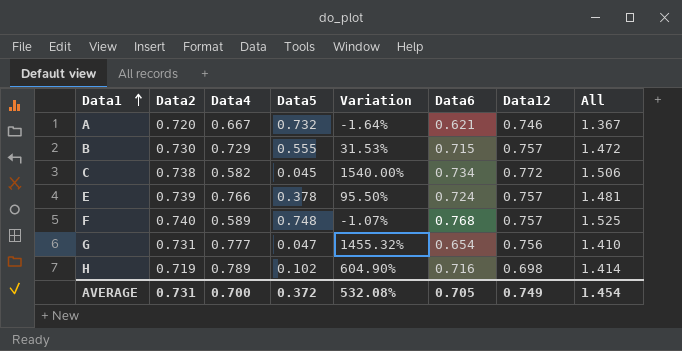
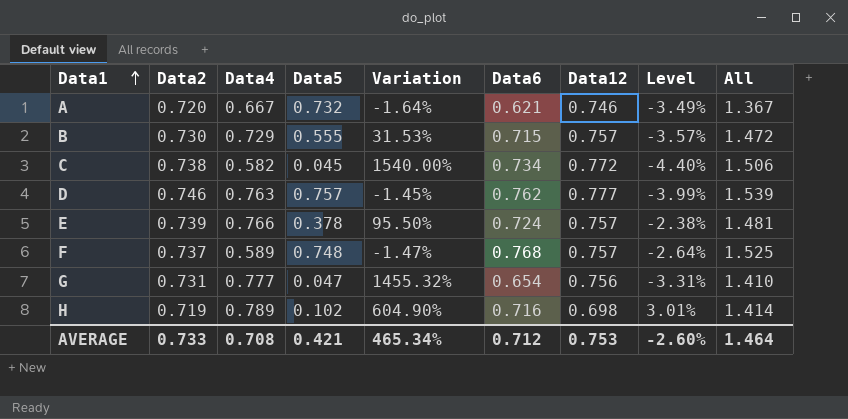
column Level | formula: none -> ([Data2] - [Data12]) / [Data12]
row D: none -> 0.746 | 0.763 | 0.757 | -1.45% | 0.762 | 0.777 | -3.99% | 1.539
F | Data2: 0.740 -> 0.737
F | Variation: -1.07% -> -1.47%
AVERAGE | Data2: 0.731 -> 0.733
AVERAGE | Data4: 0.700 -> 0.708
AVERAGE | Data5: 0.372 -> 0.421
AVERAGE | Variation: 532.08% -> 465.34%
AVERAGE | Data6: 0.705 -> 0.712
AVERAGE | Data12: 0.749 -> 0.753
AVERAGE | All: 1.454 -> 1.464

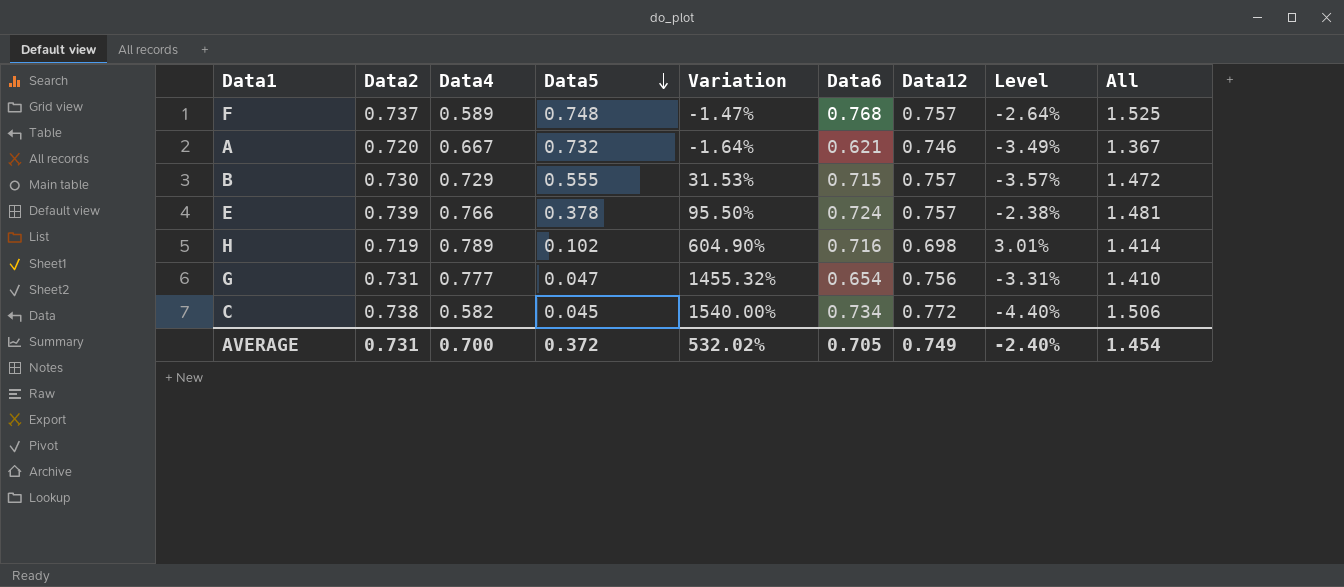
row order: Data1 ascending -> Data5 descending
row D: 0.746 | 0.763 | 0.757 | -1.45% | 0.762 | 0.777 | -3.99% | 1.539 -> none
AVERAGE | Data2: 0.733 -> 0.731
AVERAGE | Data4: 0.708 -> 0.700
AVERAGE | Data5: 0.421 -> 0.372
AVERAGE | Variation: 465.34% -> 532.02%
AVERAGE | Data6: 0.712 -> 0.705
AVERAGE | Data12: 0.753 -> 0.749
AVERAGE | Level: -2.60% -> -2.40%
AVERAGE | All: 1.464 -> 1.454

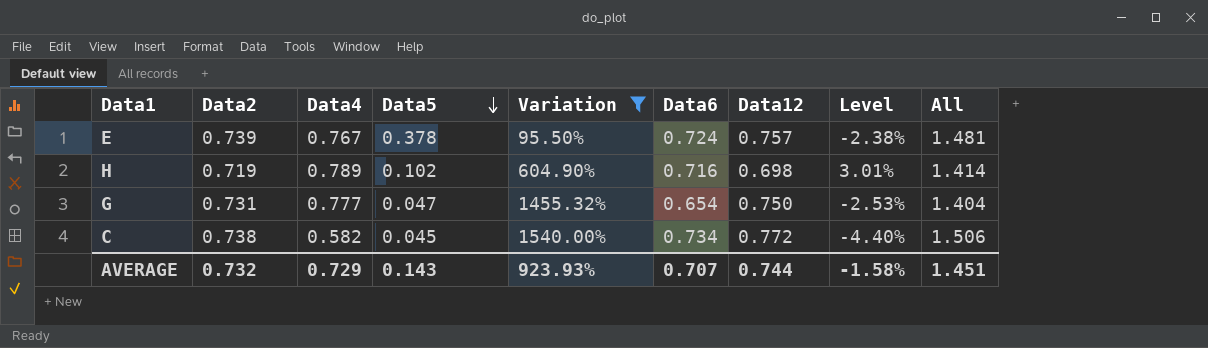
filter: none -> Variation >= 95.50%
E | Data4: 0.766 -> 0.767
G | Data12: 0.756 -> 0.750
G | Level: -3.31% -> -2.53%
G | All: 1.410 -> 1.404
AVERAGE | Data2: 0.731 -> 0.732
AVERAGE | Data4: 0.700 -> 0.729
AVERAGE | Data5: 0.372 -> 0.143
AVERAGE | Variation: 532.02% -> 923.93%
AVERAGE | Data6: 0.705 -> 0.707
AVERAGE | Data12: 0.749 -> 0.744
AVERAGE | Level: -2.40% -> -1.58%
AVERAGE | All: 1.454 -> 1.451

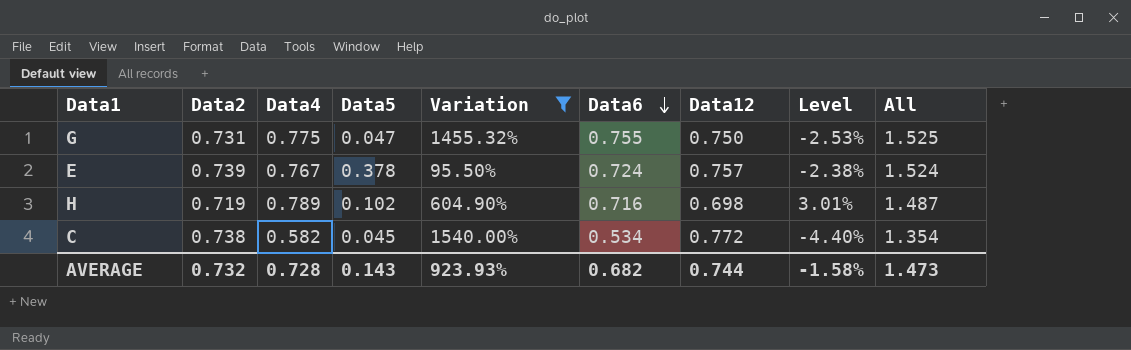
row order: Data5 descending -> Data6 descending
column All | formula: [Data6] + [Data12] -> [Data4] + [Data12]
G | Data4: 0.777 -> 0.775
G | Data6: 0.654 -> 0.755
C | Data6: 0.734 -> 0.534
AVERAGE | Data4: 0.729 -> 0.728
AVERAGE | Data6: 0.707 -> 0.682
AVERAGE | All: 1.451 -> 1.473

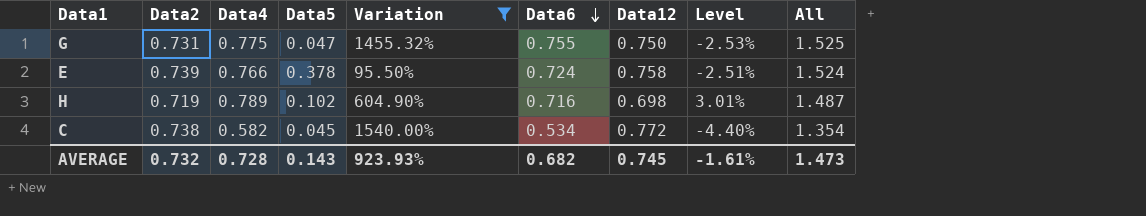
E | Data4: 0.767 -> 0.766
E | Data12: 0.757 -> 0.758
E | Level: -2.38% -> -2.51%
AVERAGE | Data12: 0.744 -> 0.745
AVERAGE | Level: -1.58% -> -1.61%

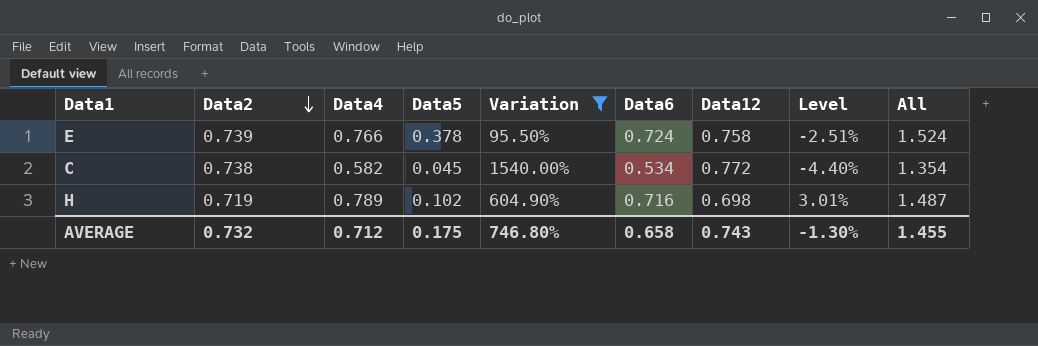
row order: Data6 descending -> Data2 descending
row G: 0.731 | 0.775 | 0.047 | 1455.32% | 0.755 | 0.750 | -2.53% | 1.525 -> none
AVERAGE | Data4: 0.728 -> 0.712
AVERAGE | Data5: 0.143 -> 0.175
AVERAGE | Variation: 923.93% -> 746.80%
AVERAGE | Data6: 0.682 -> 0.658
AVERAGE | Data12: 0.745 -> 0.743
AVERAGE | Level: -1.61% -> -1.30%
AVERAGE | All: 1.473 -> 1.455

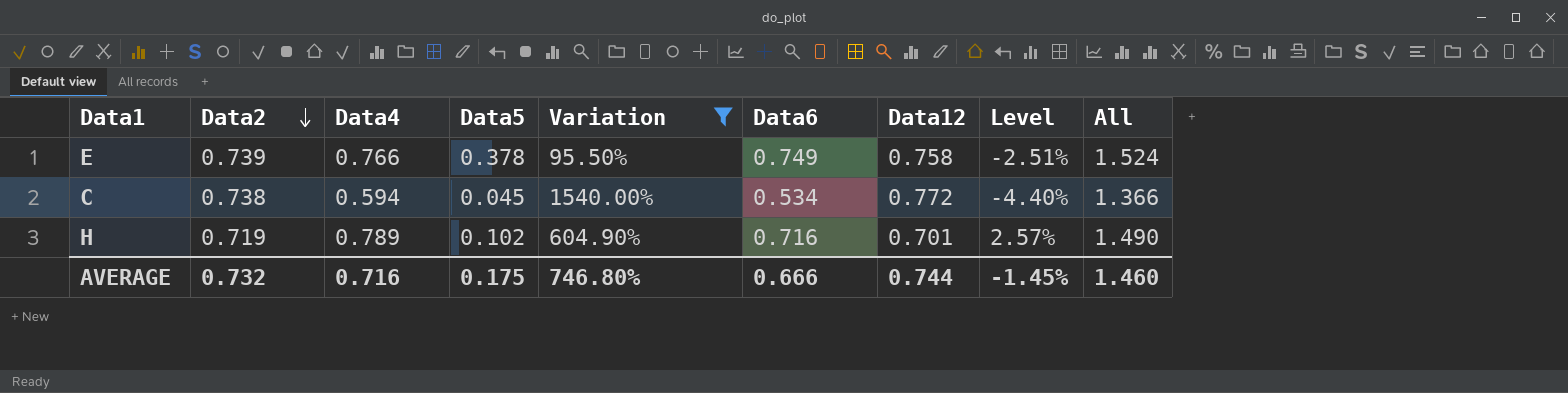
E | Data6: 0.724 -> 0.749
C | Data4: 0.582 -> 0.594
C | All: 1.354 -> 1.366
H | Data12: 0.698 -> 0.701
H | Level: 3.01% -> 2.57%
H | All: 1.487 -> 1.490
AVERAGE | Data4: 0.712 -> 0.716
AVERAGE | Data6: 0.658 -> 0.666
AVERAGE | Data12: 0.743 -> 0.744
AVERAGE | Level: -1.30% -> -1.45%
AVERAGE | All: 1.455 -> 1.460

